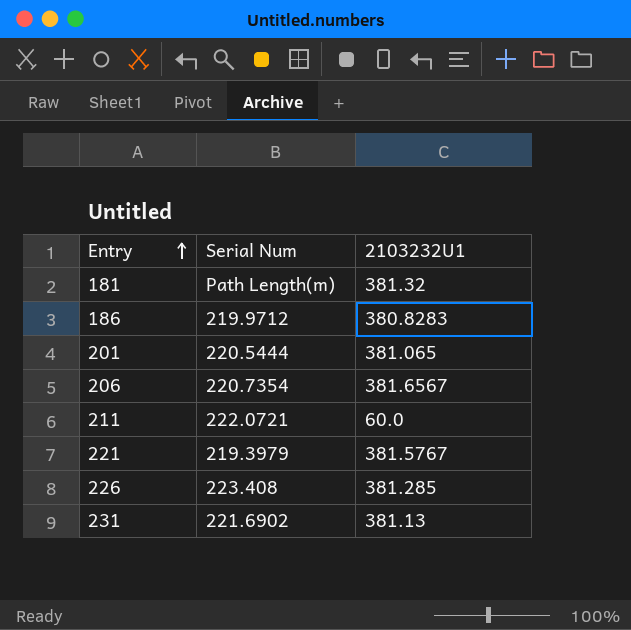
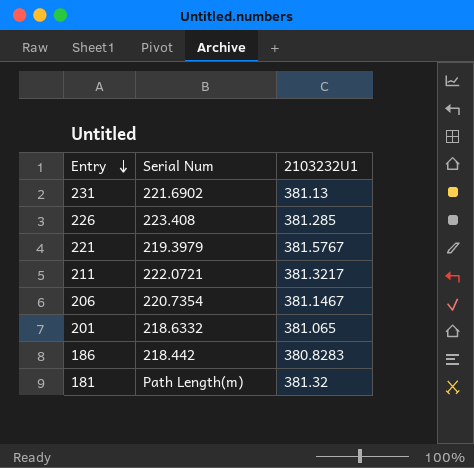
row order: Entry ascending -> Entry descending
211 | 2103232U1: 60.0 -> 381.3217
206 | 2103232U1: 381.6567 -> 381.1467
201 | Serial Num: 220.5444 -> 218.6332
186 | Serial Num: 219.9712 -> 218.442

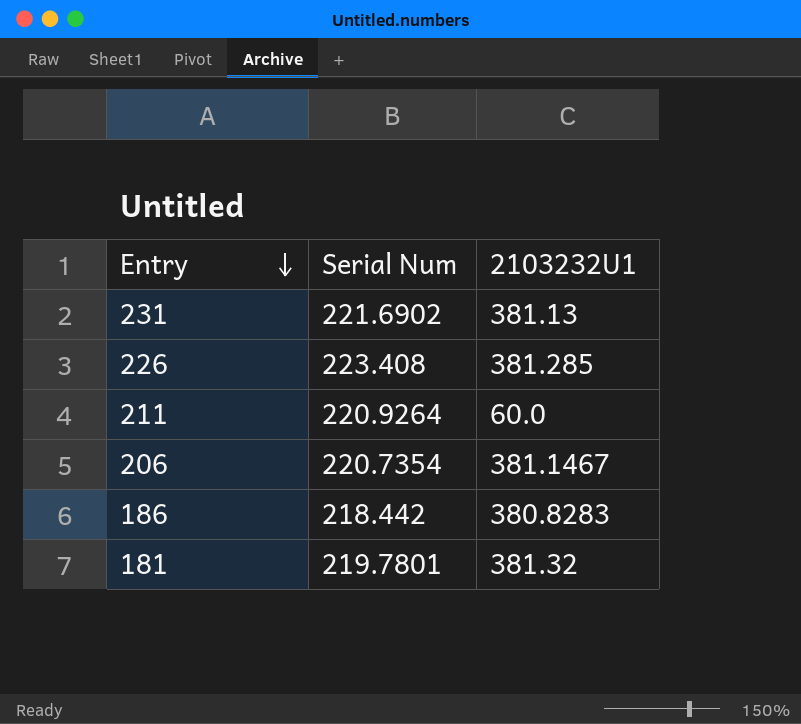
row 221: 219.3979 | 381.5767 -> none
row 201: 218.6332 | 381.065 -> none
211 | Serial Num: 222.0721 -> 220.9264
211 | 2103232U1: 381.3217 -> 60.0
181 | Serial Num: Path Length(m) -> 219.7801

